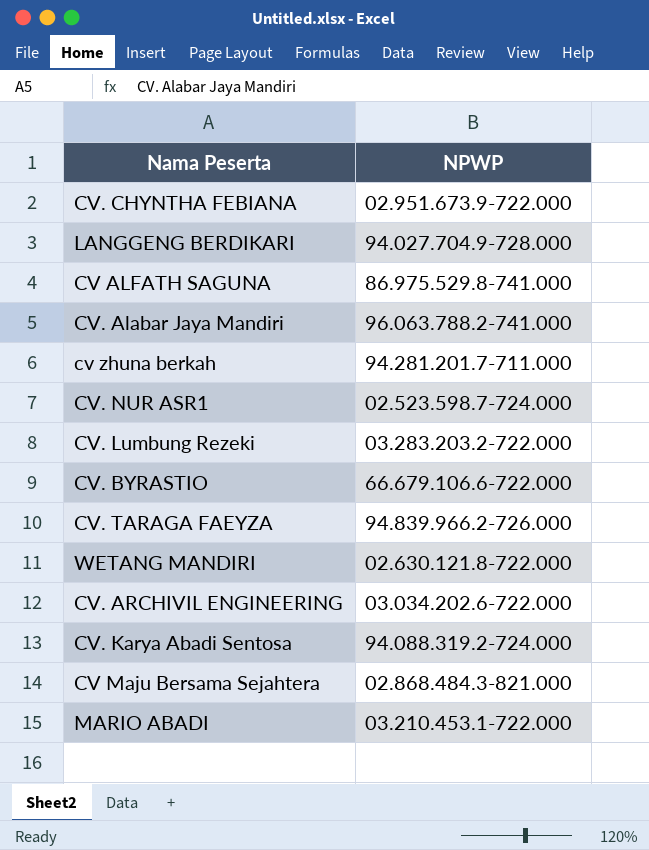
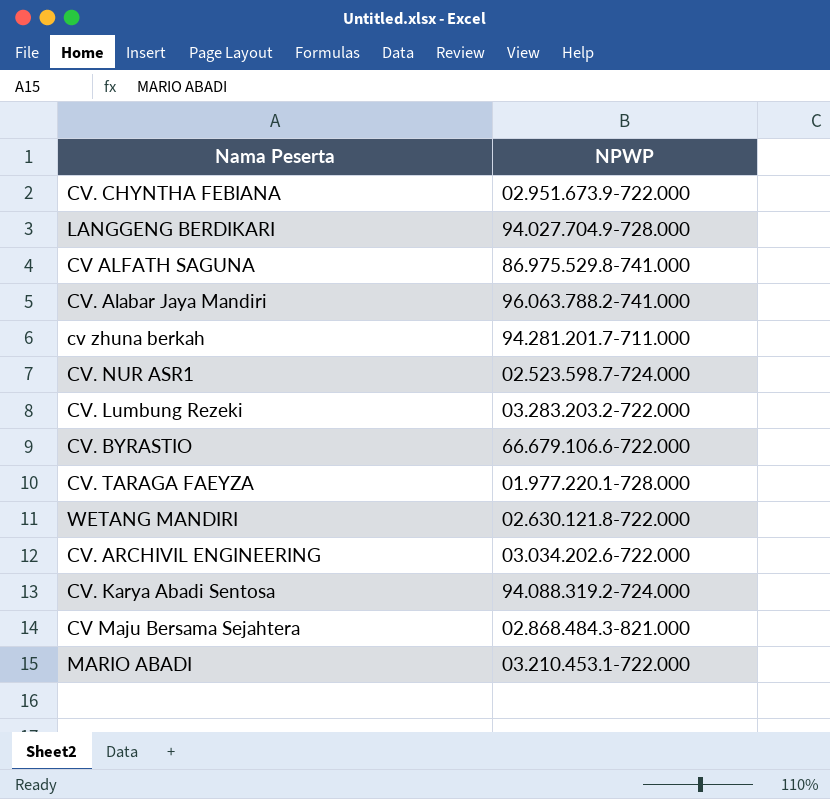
CV. TARAGA FAEYZA | NPWP: 94.839.966.2-726.000 -> 01.977.220.1-728.000

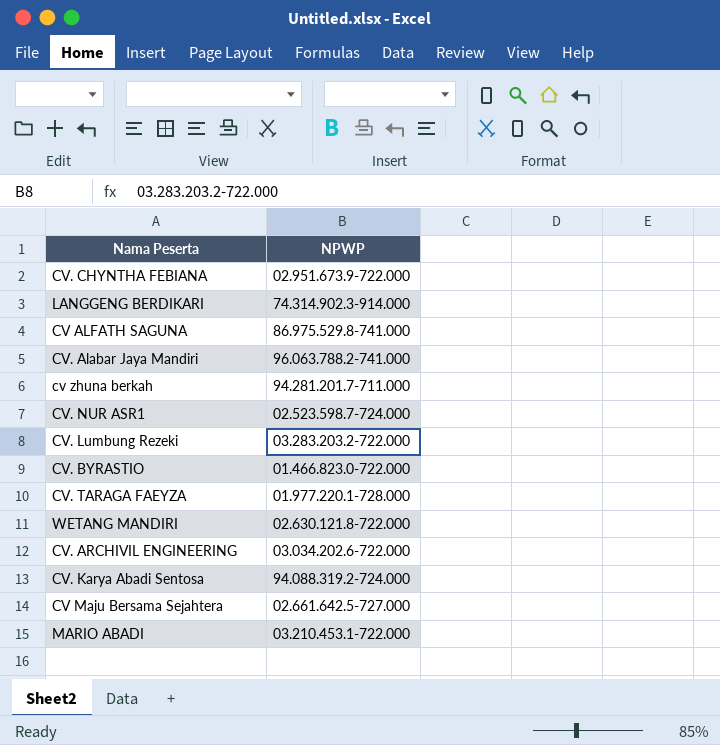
LANGGENG BERDIKARI | NPWP: 94.027.704.9-728.000 -> 74.314.902.3-914.000
CV. BYRASTIO | NPWP: 66.679.106.6-722.000 -> 01.466.823.0-722.000
CV Maju Bersama Sejahtera | NPWP: 02.868.484.3-821.000 -> 02.661.642.5-727.000

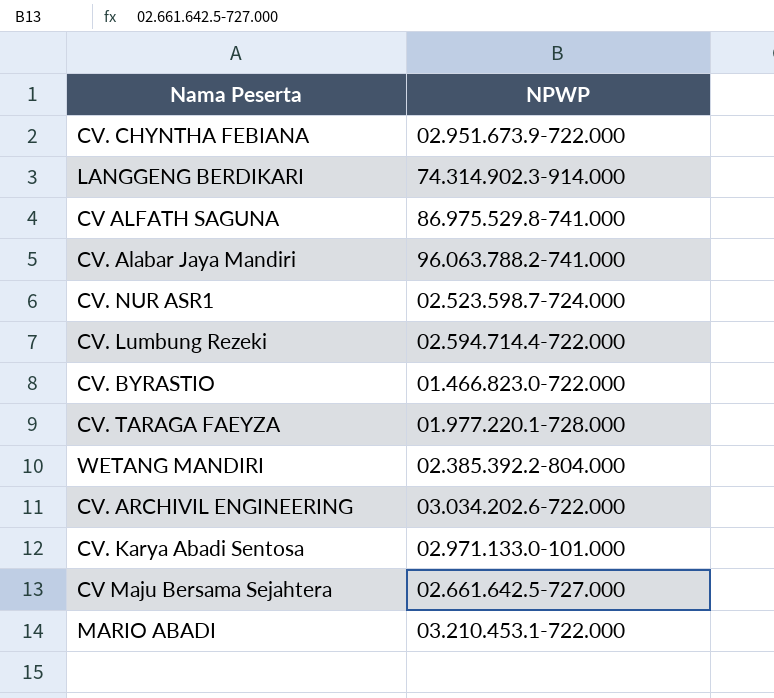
row cv zhuna berkah: 94.281.201.7-711.000 -> none
CV. Lumbung Rezeki | NPWP: 03.283.203.2-722.000 -> 02.594.714.4-722.000
WETANG MANDIRI | NPWP: 02.630.121.8-722.000 -> 02.385.392.2-804.000
CV. Karya Abadi Sentosa | NPWP: 94.088.319.2-724.000 -> 02.971.133.0-101.000

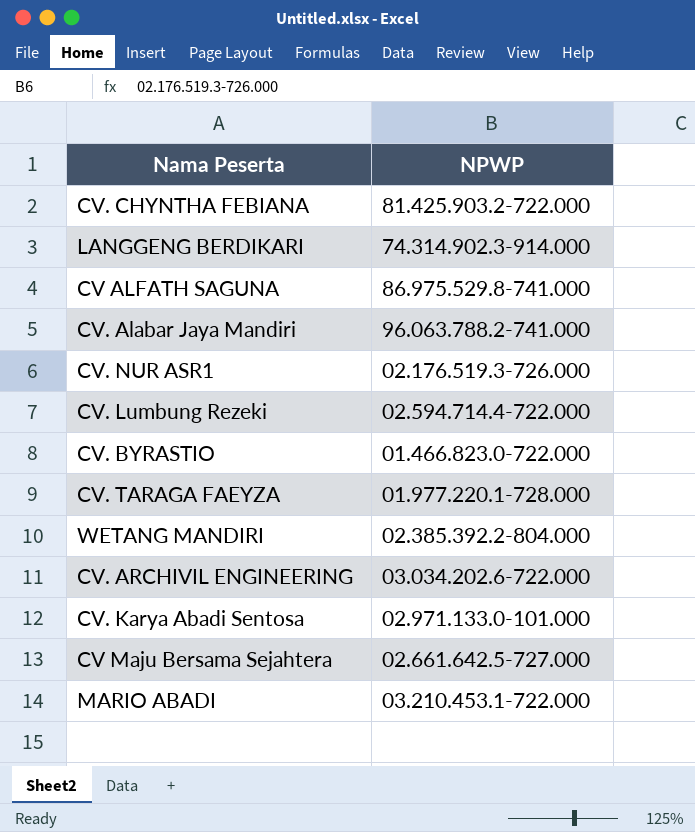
CV. CHYNTHA FEBIANA | NPWP: 02.951.673.9-722.000 -> 81.425.903.2-722.000
CV. NUR ASR1 | NPWP: 02.523.598.7-724.000 -> 02.176.519.3-726.000

